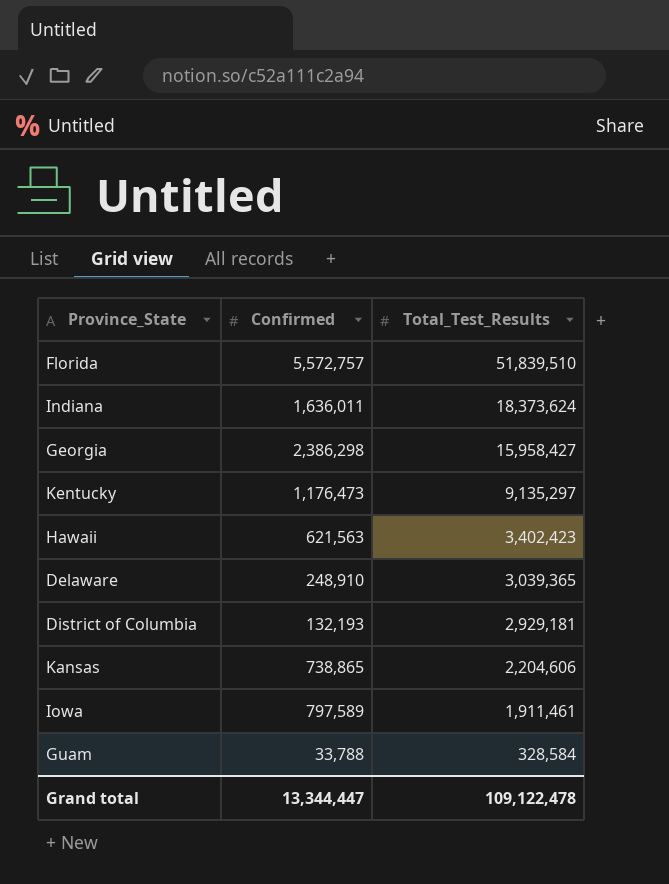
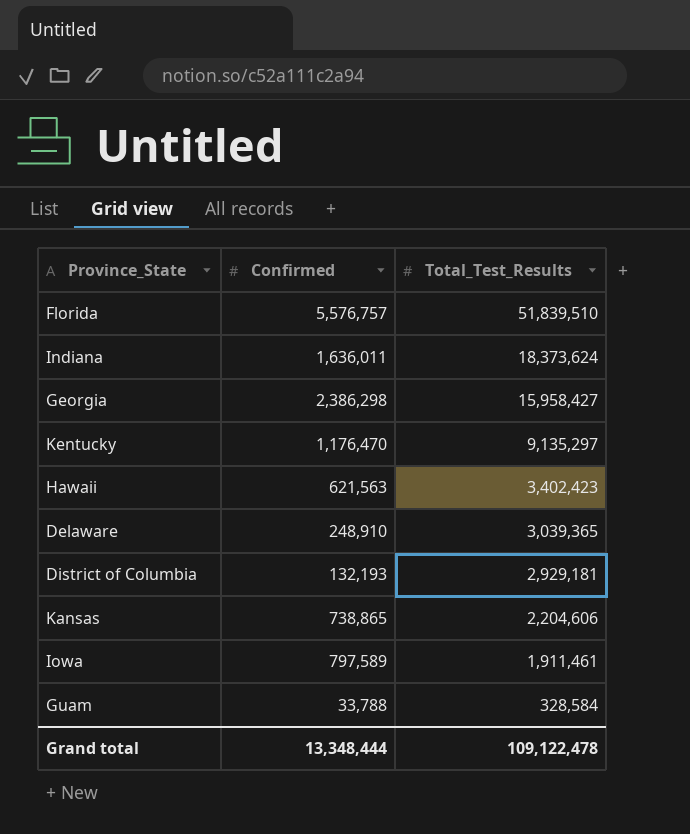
Florida | Confirmed: 5,572,757 -> 5,576,757
Kentucky | Confirmed: 1,176,473 -> 1,176,470
Grand total | Confirmed: 13,344,447 -> 13,348,444

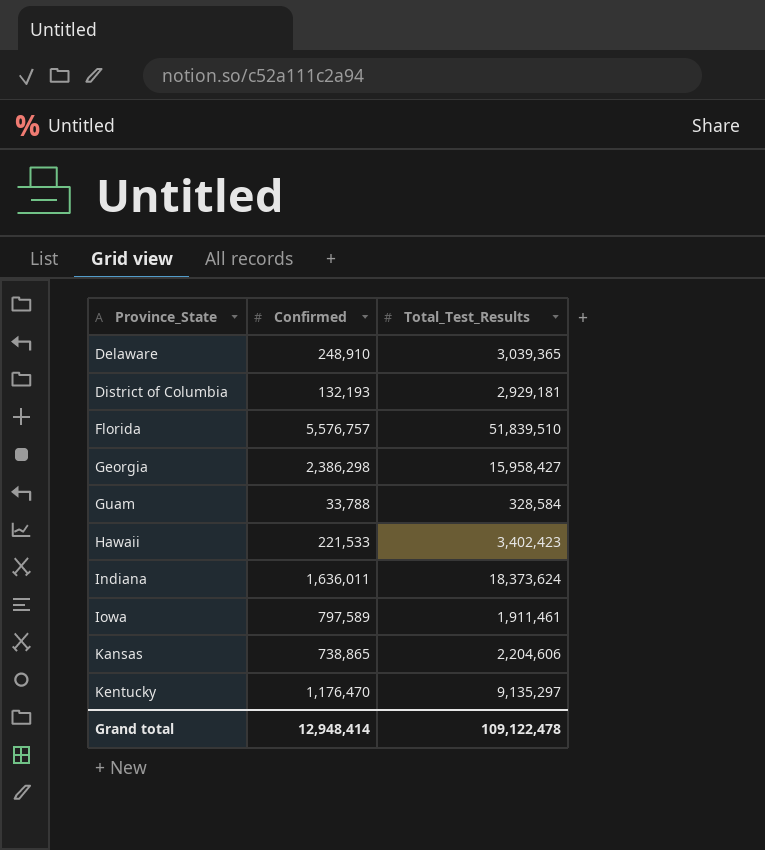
row order: Total_Test_Results descending -> Province_State ascending
Hawaii | Confirmed: 621,563 -> 221,533
Grand total | Confirmed: 13,348,444 -> 12,948,414

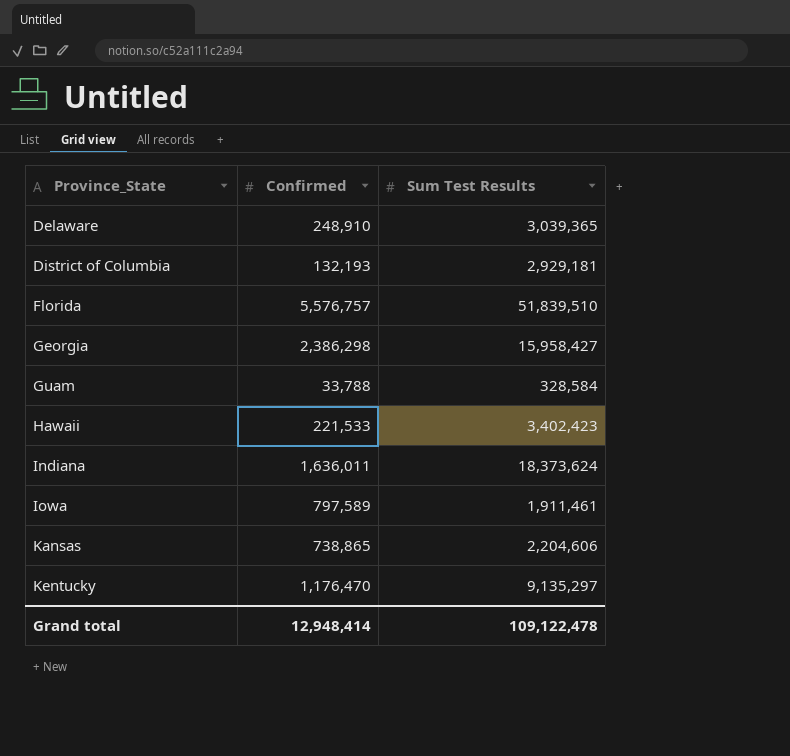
column name: Total_Test_Results -> Sum Test Results

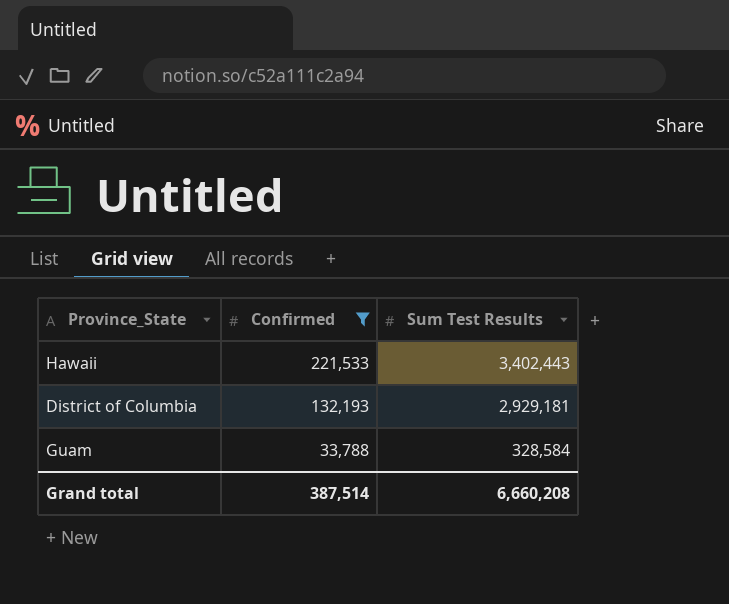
filter: none -> Confirmed <= 221,533
row order: Province_State ascending -> Confirmed descending
Hawaii | Sum Test Results: 3,402,423 -> 3,402,443
Grand total | Confirmed: 12,948,414 -> 387,514
Grand total | Sum Test Results: 109,122,478 -> 6,660,208

